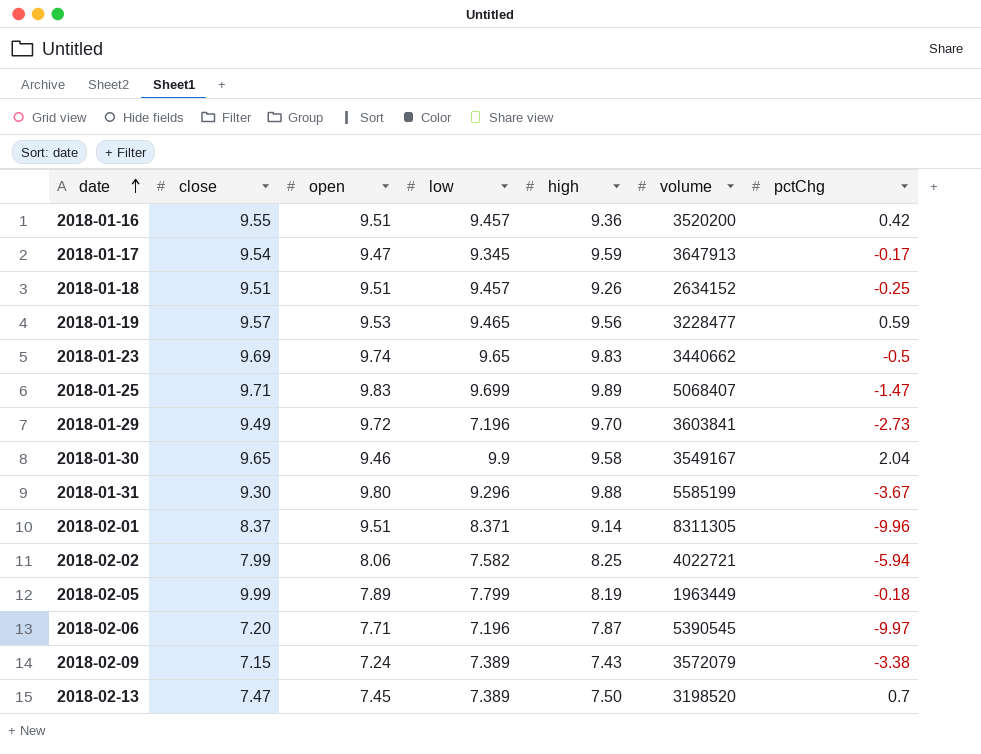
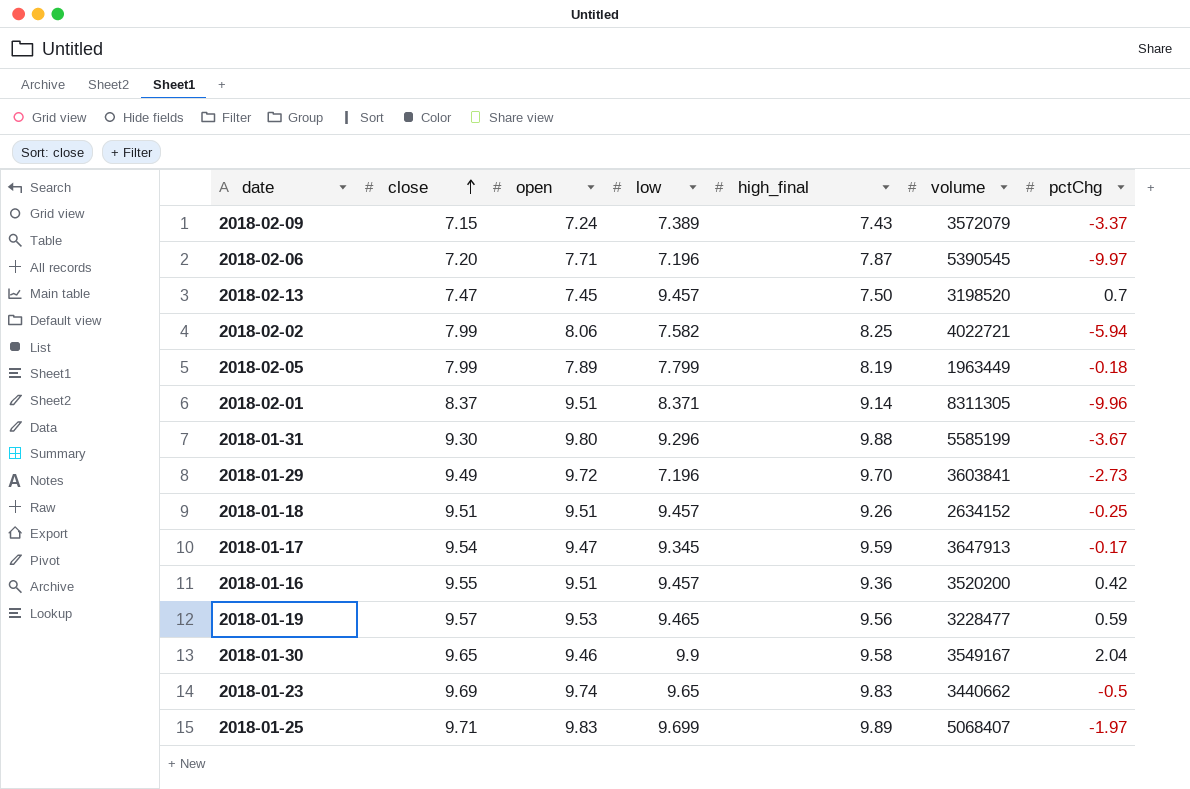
row order: date ascending -> close ascending
column name: high -> high_final
2018-02-09 | pctChg: -3.38 -> -3.37
2018-02-13 | low: 7.389 -> 9.457
2018-02-05 | close: 9.99 -> 7.99
2018-01-25 | pctChg: -1.47 -> -1.97

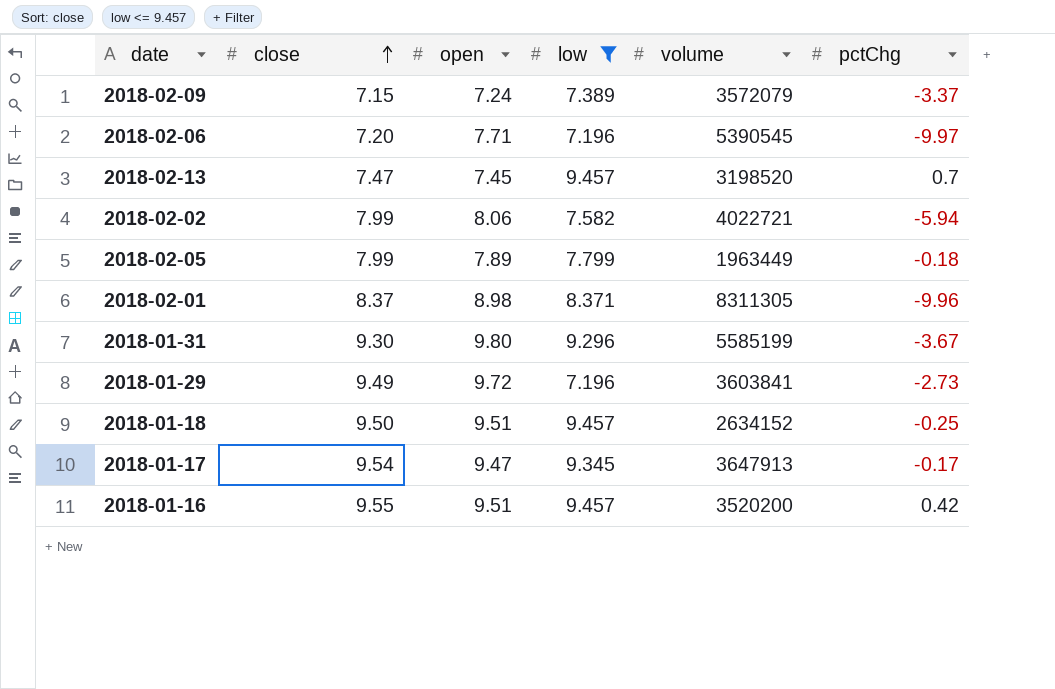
filter: none -> low <= 9.457
column high_final | position: 5 -> none
2018-02-01 | open: 9.51 -> 8.98
2018-01-18 | close: 9.51 -> 9.50

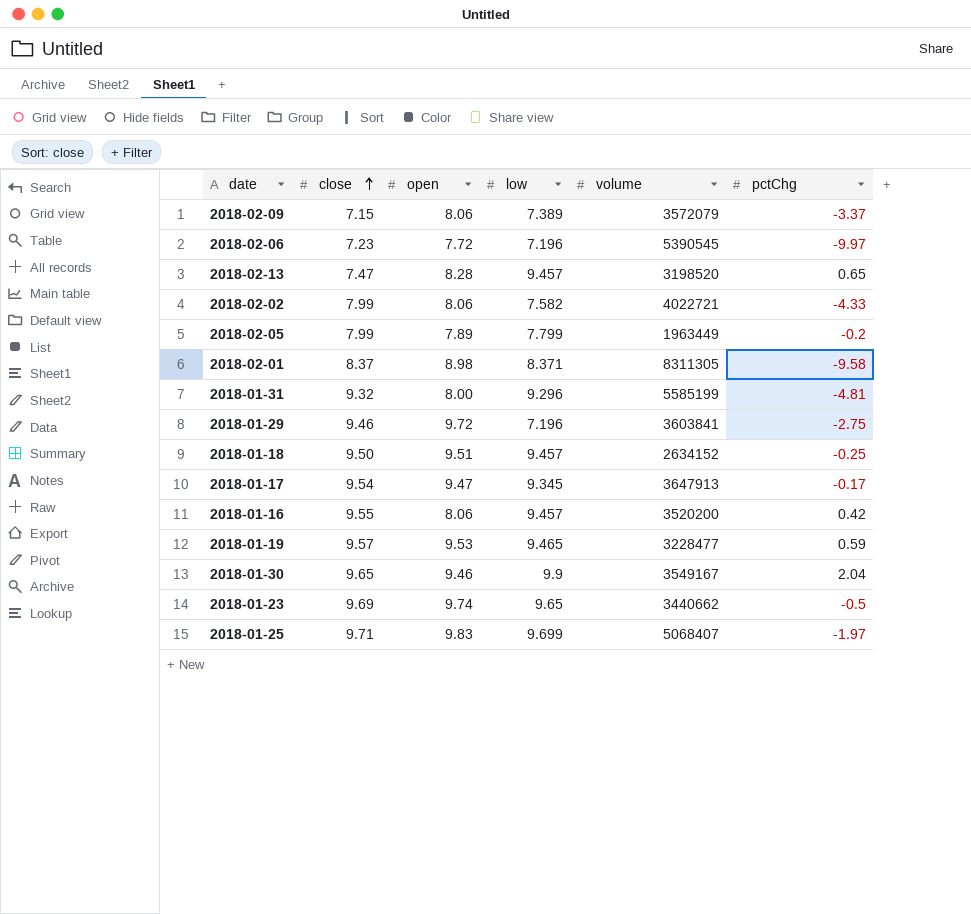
filter: low <= 9.457 -> none
2018-02-09 | open: 7.24 -> 8.06
2018-02-06 | close: 7.20 -> 7.23
2018-02-06 | open: 7.71 -> 7.72
2018-02-13 | open: 7.45 -> 8.28
2018-02-13 | pctChg: 0.7 -> 0.65
2018-02-02 | pctChg: -5.94 -> -4.33
2018-02-05 | pctChg: -0.18 -> -0.2
2018-02-01 | pctChg: -9.96 -> -9.58
2018-01-31 | close: 9.30 -> 9.32
2018-01-31 | open: 9.80 -> 8.00
2018-01-31 | pctChg: -3.67 -> -4.81
2018-01-29 | close: 9.49 -> 9.46
2018-01-29 | pctChg: -2.73 -> -2.75
2018-01-16 | open: 9.51 -> 8.06

